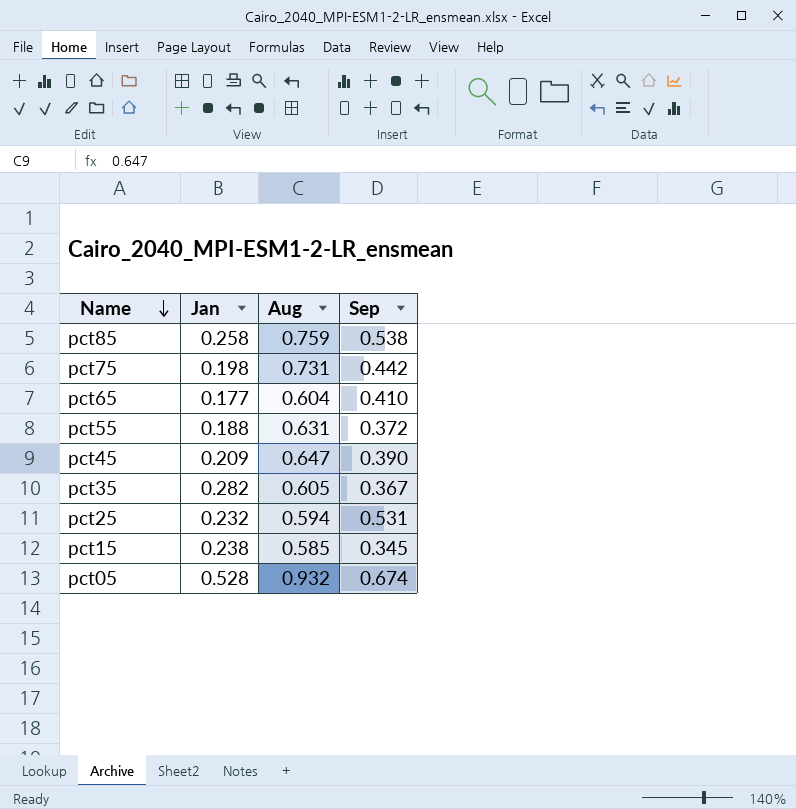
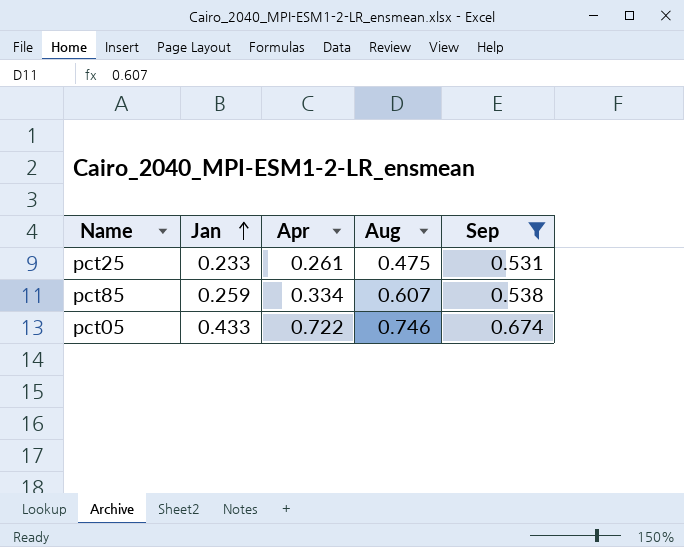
filter: none -> Sep >= 0.531
row order: Name descending -> Jan ascending
column Apr | position: none -> 3
pct25 | Jan: 0.232 -> 0.233
pct25 | Aug: 0.594 -> 0.475
pct85 | Jan: 0.258 -> 0.259
pct85 | Aug: 0.759 -> 0.607
pct05 | Jan: 0.528 -> 0.433
pct05 | Aug: 0.932 -> 0.746

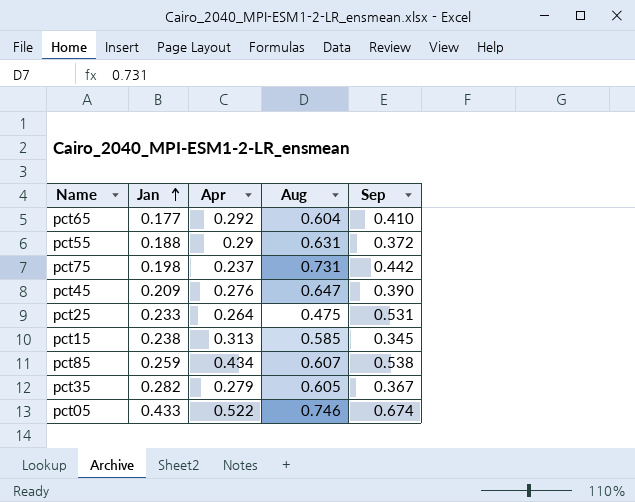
filter: Sep >= 0.531 -> none
pct25 | Apr: 0.261 -> 0.264
pct85 | Apr: 0.334 -> 0.434
pct05 | Apr: 0.722 -> 0.522

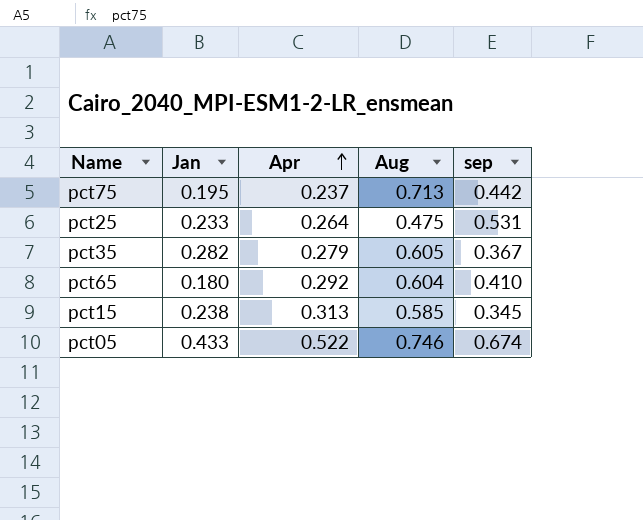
row order: Jan ascending -> Apr ascending
column name: Sep -> sep
row pct55: 0.188 | 0.29 | 0.631 | 0.372 -> none
row pct45: 0.209 | 0.276 | 0.647 | 0.390 -> none
row pct85: 0.259 | 0.434 | 0.607 | 0.538 -> none
pct75 | Jan: 0.198 -> 0.195
pct75 | Aug: 0.731 -> 0.713
pct65 | Jan: 0.177 -> 0.180

